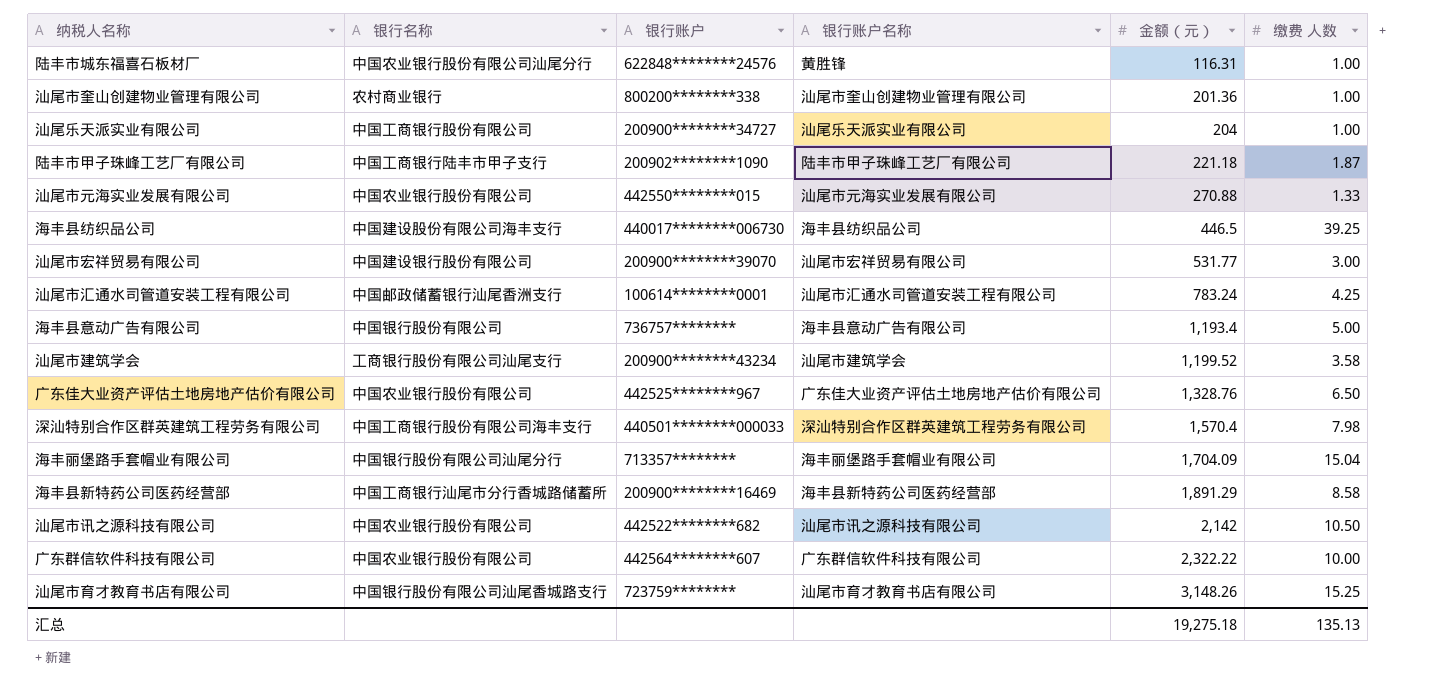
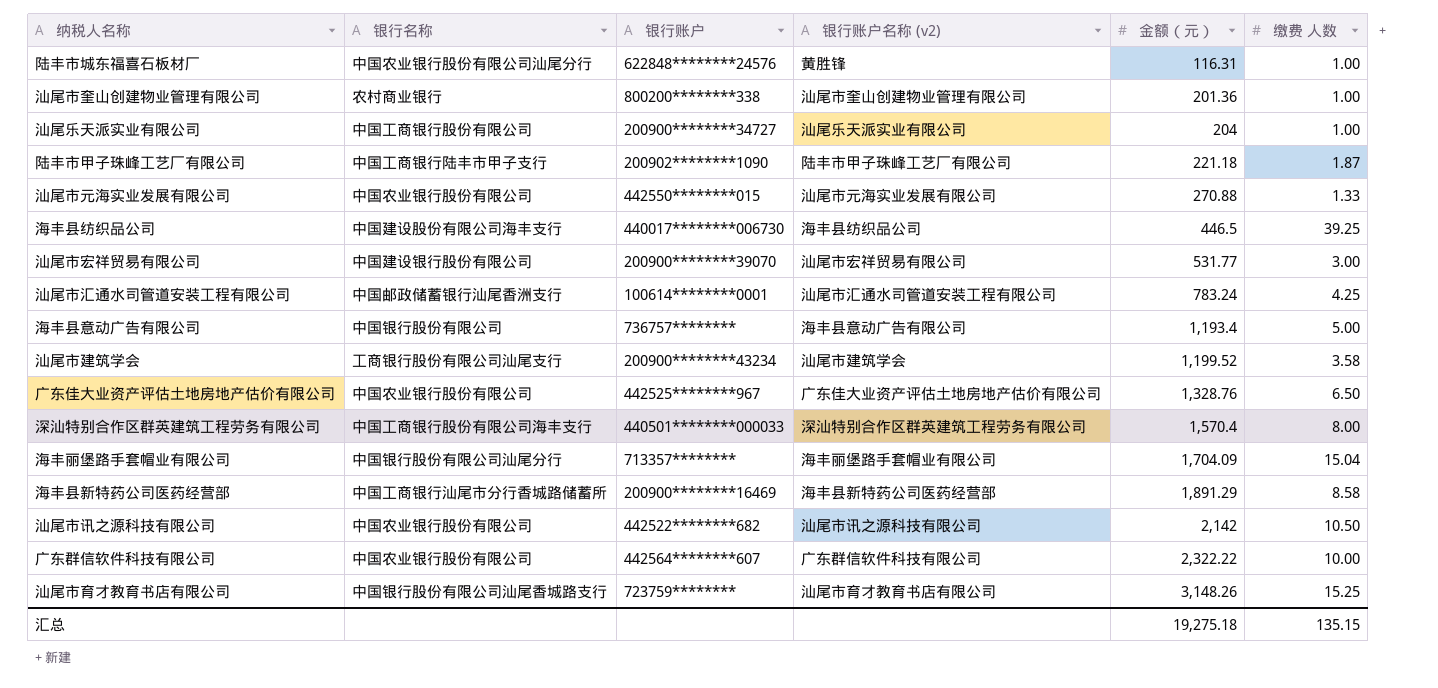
column name: 银行账户名称 -> 银行账户名称 (v2)
深汕特别合作区群英建筑工程劳务有限公司 | 缴费 人数: 7.98 -> 8.00
汇总 | 缴费 人数: 135.13 -> 135.15

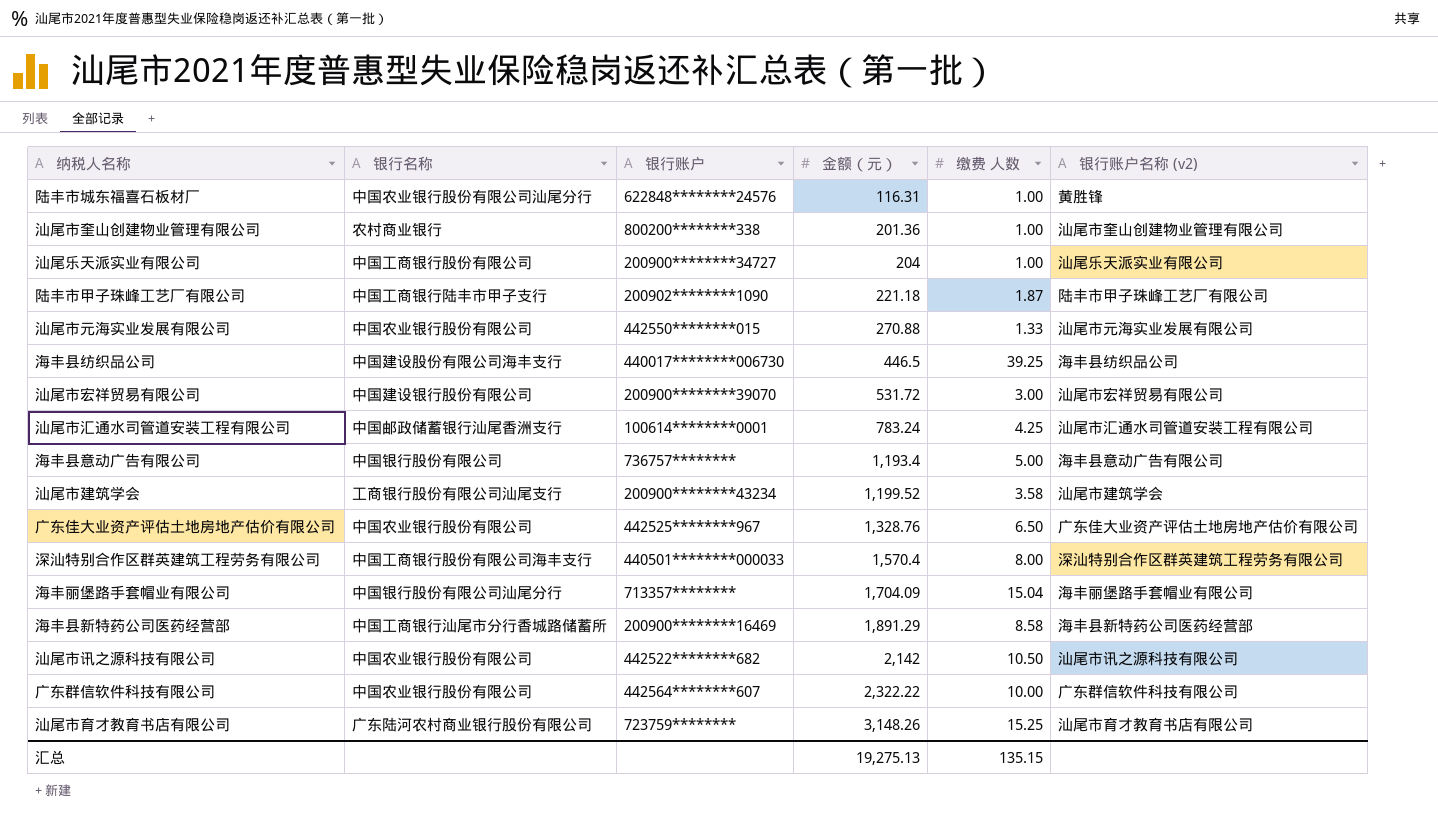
column 银行账户名称 (v2) | position: 4 -> 6
汕尾市宏祥贸易有限公司 | 金额（元）: 531.77 -> 531.72
汕尾市育才教育书店有限公司 | 银行名称: 中国银行股份有限公司汕尾香城路支行 -> 广东陆河农村商业银行股份有限公司
汇总 | 金额（元）: 19,275.18 -> 19,275.13

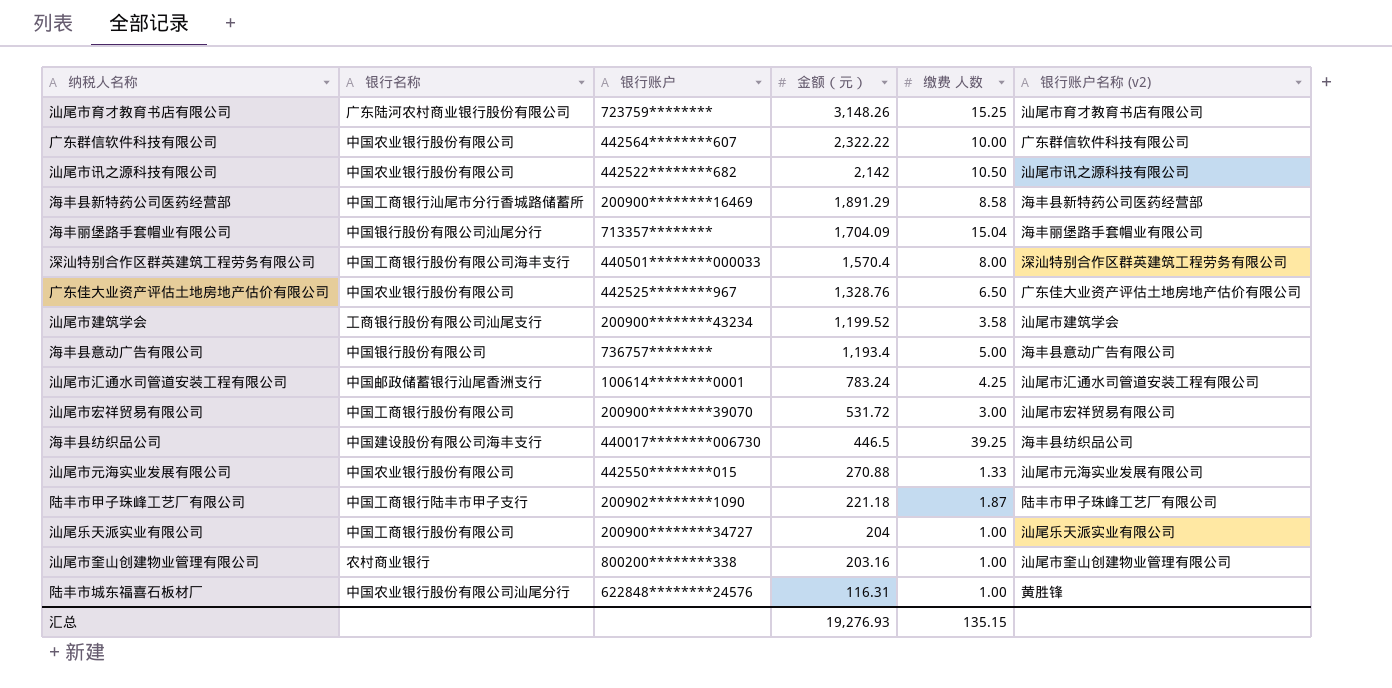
row order: 金额（元） ascending -> 金额（元） descending
汕尾市宏祥贸易有限公司 | 银行名称: 中国建设银行股份有限公司 -> 中国工商银行股份有限公司
汕尾市奎山创建物业管理有限公司 | 金额（元）: 201.36 -> 203.16
汇总 | 金额（元）: 19,275.13 -> 19,276.93

